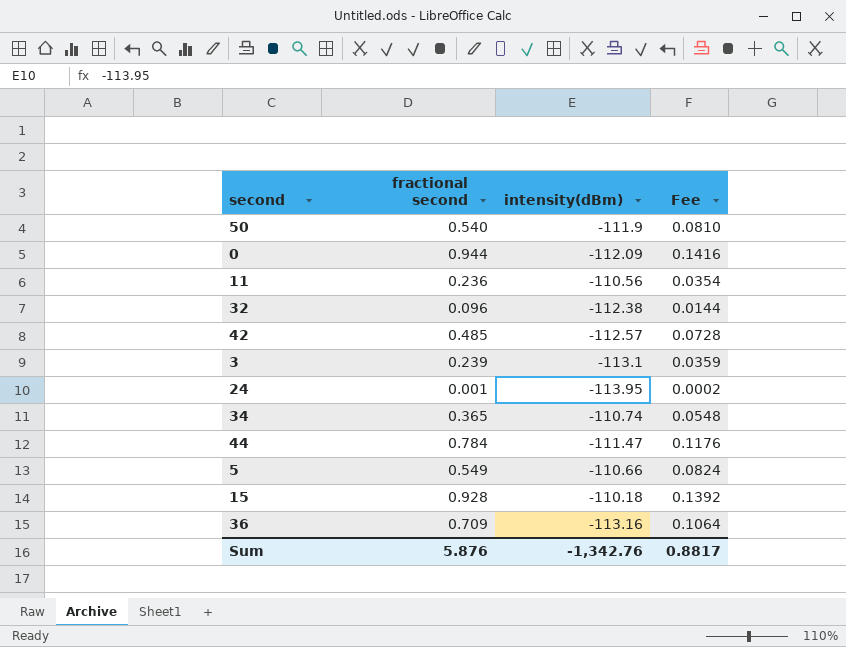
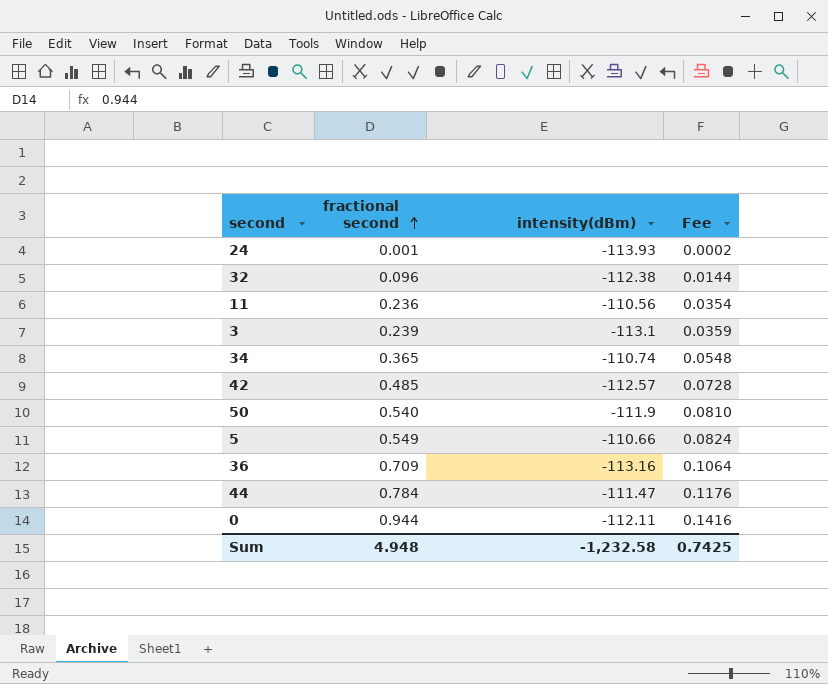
row order: none -> fractional second ascending
row 15: 0.928 | -110.18 | 0.1392 -> none
24 | intensity(dBm): -113.95 -> -113.93
0 | intensity(dBm): -112.09 -> -112.11
Sum | fractional second: 5.876 -> 4.948
Sum | intensity(dBm): -1,342.76 -> -1,232.58
Sum | Fee: 0.8817 -> 0.7425

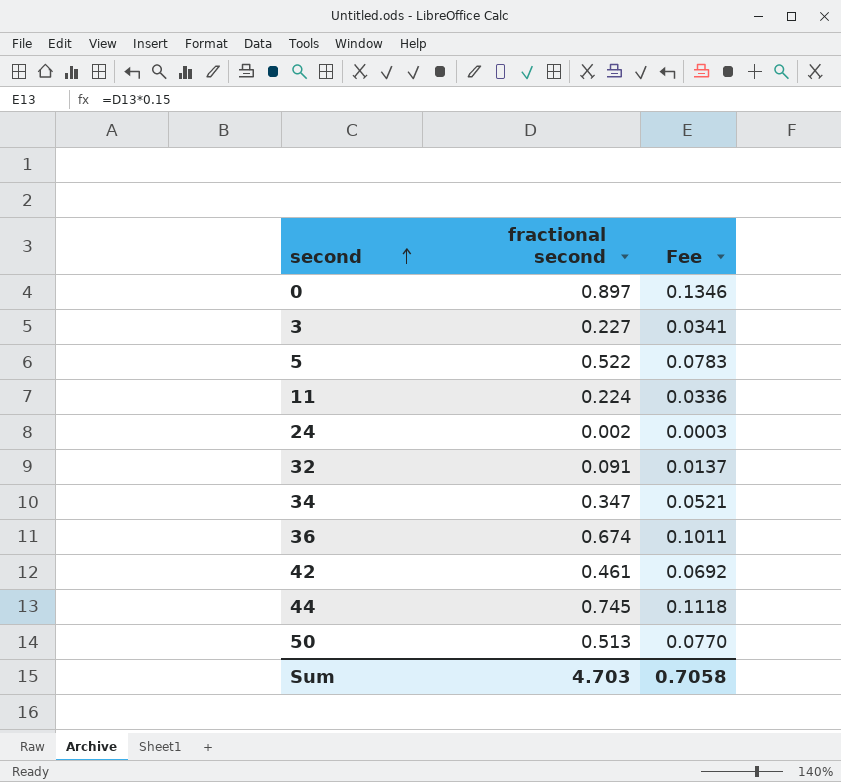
row order: fractional second ascending -> second ascending
column intensity(dBm) | position: 3 -> none
0 | fractional second: 0.944 -> 0.897
0 | Fee: 0.1416 -> 0.1346
3 | fractional second: 0.239 -> 0.227
3 | Fee: 0.0359 -> 0.0341
5 | fractional second: 0.549 -> 0.522
5 | Fee: 0.0824 -> 0.0783
11 | fractional second: 0.236 -> 0.224
11 | Fee: 0.0354 -> 0.0336
24 | fractional second: 0.001 -> 0.002
24 | Fee: 0.0002 -> 0.0003
32 | fractional second: 0.096 -> 0.091
32 | Fee: 0.0144 -> 0.0137
34 | fractional second: 0.365 -> 0.347
34 | Fee: 0.0548 -> 0.0521
36 | fractional second: 0.709 -> 0.674
36 | Fee: 0.1064 -> 0.1011
42 | fractional second: 0.485 -> 0.461
42 | Fee: 0.0728 -> 0.0692
44 | fractional second: 0.784 -> 0.745
44 | Fee: 0.1176 -> 0.1118
50 | fractional second: 0.540 -> 0.513
50 | Fee: 0.0810 -> 0.0770
Sum | fractional second: 4.948 -> 4.703
Sum | Fee: 0.7425 -> 0.7058

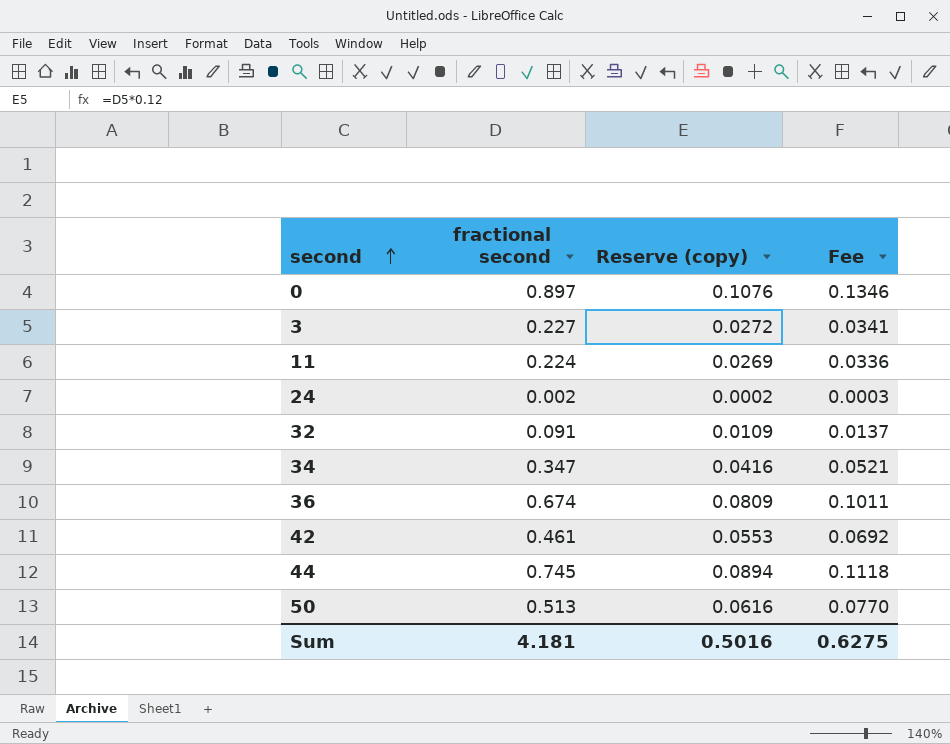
column Reserve (copy) | formula: none -> [fractional second] * 0.12
row 5: 0.522 | 0.0783 -> none
Sum | fractional second: 4.703 -> 4.181
Sum | Fee: 0.7058 -> 0.6275

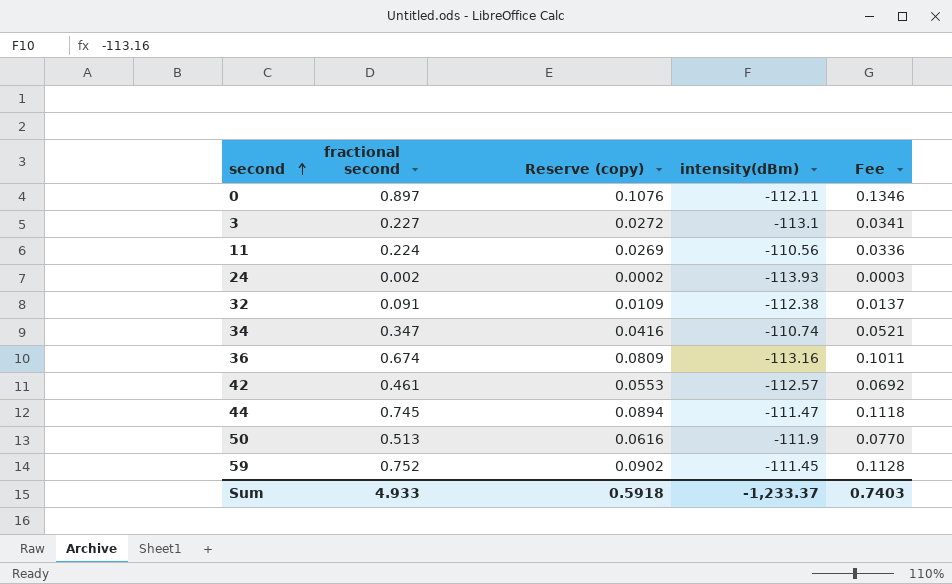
column intensity(dBm) | position: none -> 4
row 59: none -> 0.752 | 0.0902 | -111.45 | 0.1128
Sum | fractional second: 4.181 -> 4.933
Sum | Reserve (copy): 0.5016 -> 0.5918
Sum | Fee: 0.6275 -> 0.7403

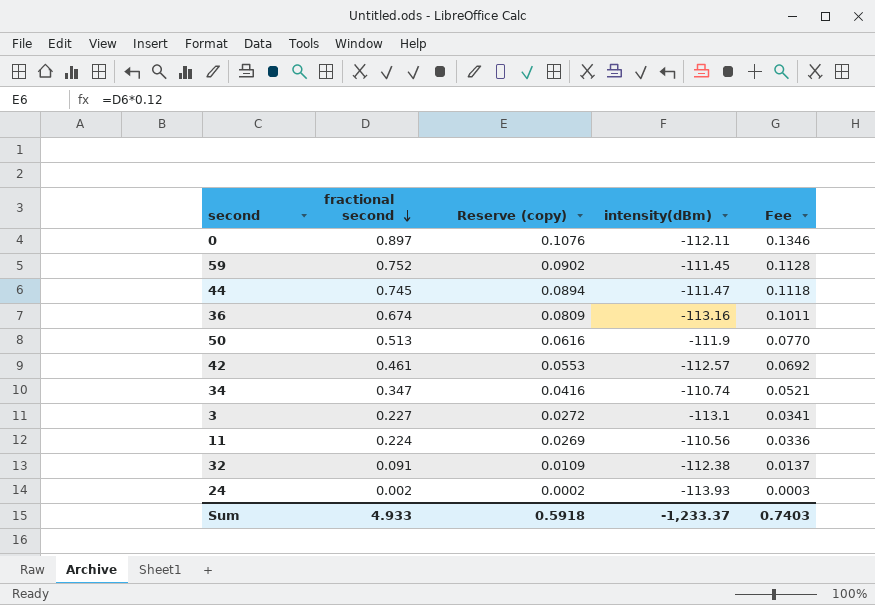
row order: second ascending -> fractional second descending

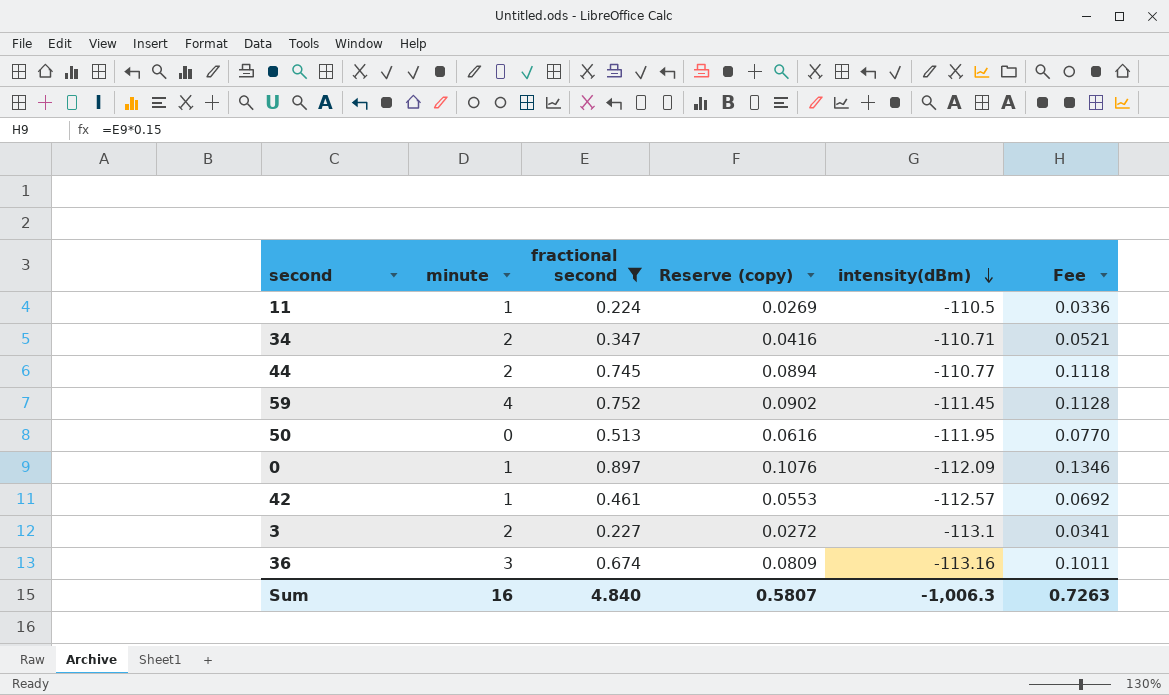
filter: none -> fractional second >= 0.224
row order: fractional second descending -> intensity(dBm) descending
column minute | position: none -> 2
11 | intensity(dBm): -110.56 -> -110.5
34 | intensity(dBm): -110.74 -> -110.71
44 | intensity(dBm): -111.47 -> -110.77
50 | intensity(dBm): -111.9 -> -111.95
0 | intensity(dBm): -112.11 -> -112.09
Sum | fractional second: 4.933 -> 4.840
Sum | Reserve (copy): 0.5918 -> 0.5807
Sum | intensity(dBm): -1,233.37 -> -1,006.3
Sum | Fee: 0.7403 -> 0.7263

